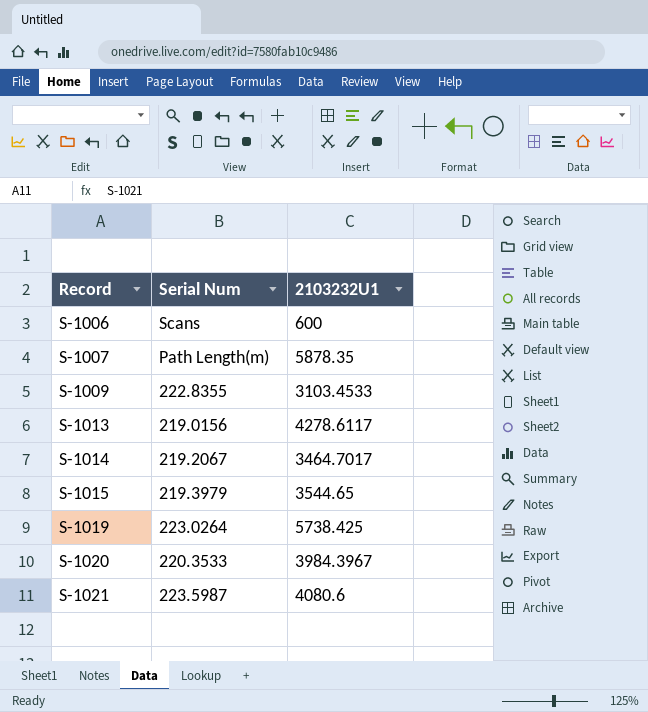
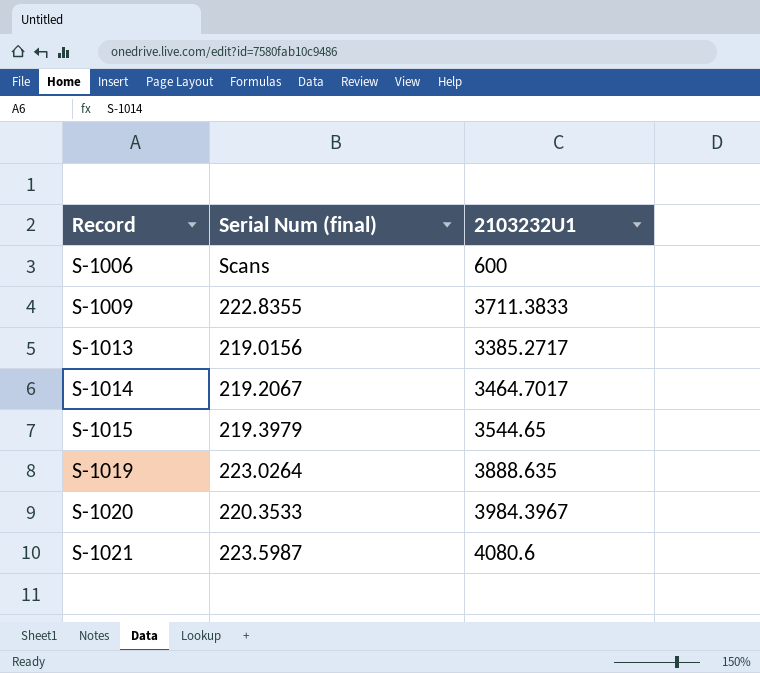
column name: Serial Num -> Serial Num (final)
row S-1007: Path Length(m) | 5878.35 -> none
S-1009 | 2103232U1: 3103.4533 -> 3711.3833
S-1013 | 2103232U1: 4278.6117 -> 3385.2717
S-1019 | 2103232U1: 5738.425 -> 3888.635

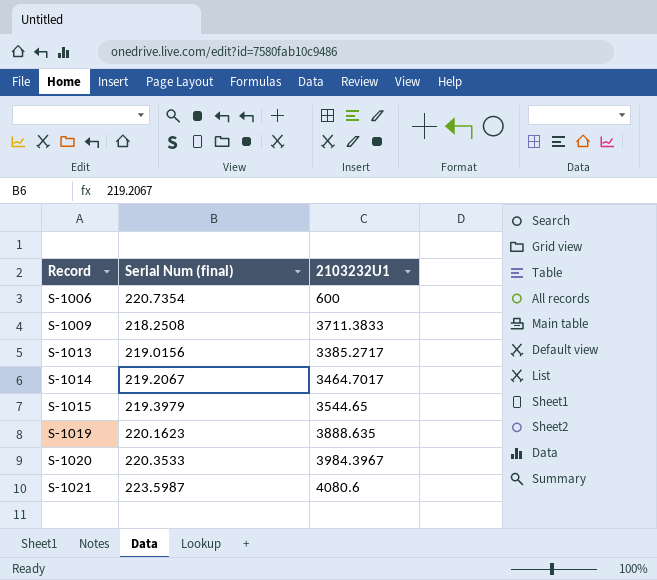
S-1006 | Serial Num (final): Scans -> 220.7354
S-1009 | Serial Num (final): 222.8355 -> 218.2508
S-1019 | Serial Num (final): 223.0264 -> 220.1623

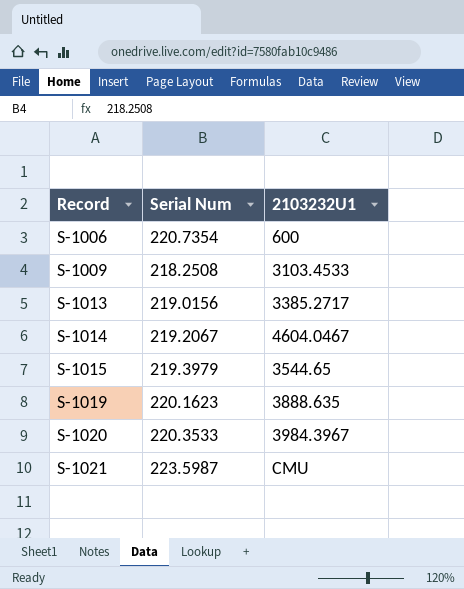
column name: Serial Num (final) -> Serial Num
S-1009 | 2103232U1: 3711.3833 -> 3103.4533
S-1014 | 2103232U1: 3464.7017 -> 4604.0467
S-1021 | 2103232U1: 4080.6 -> CMU

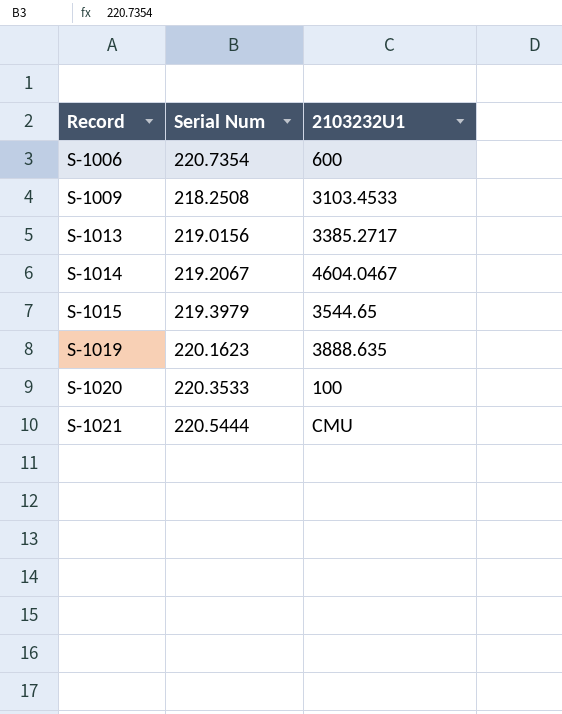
S-1020 | 2103232U1: 3984.3967 -> 100
S-1021 | Serial Num: 223.5987 -> 220.5444

